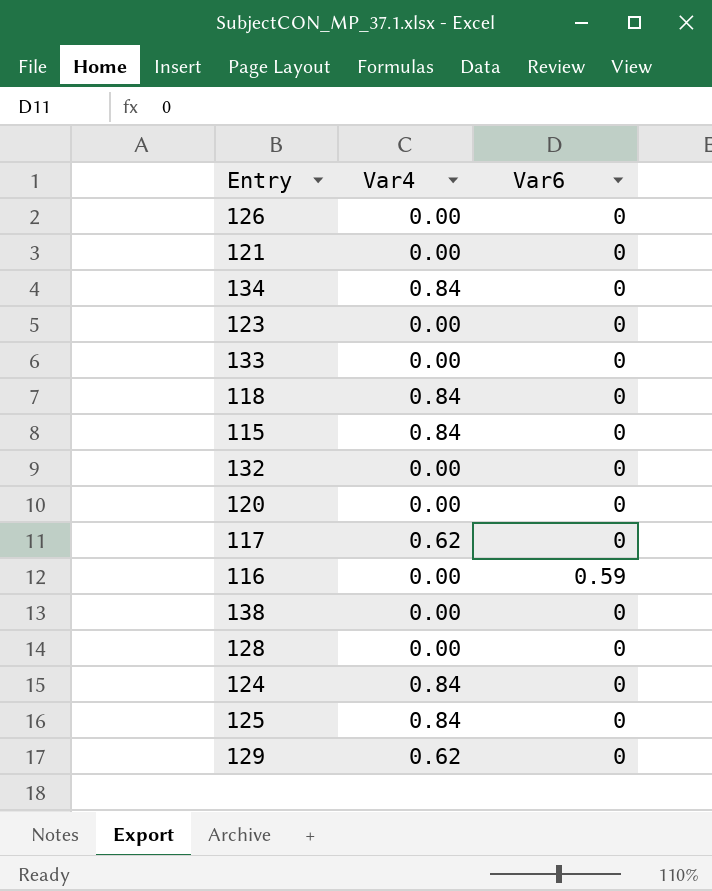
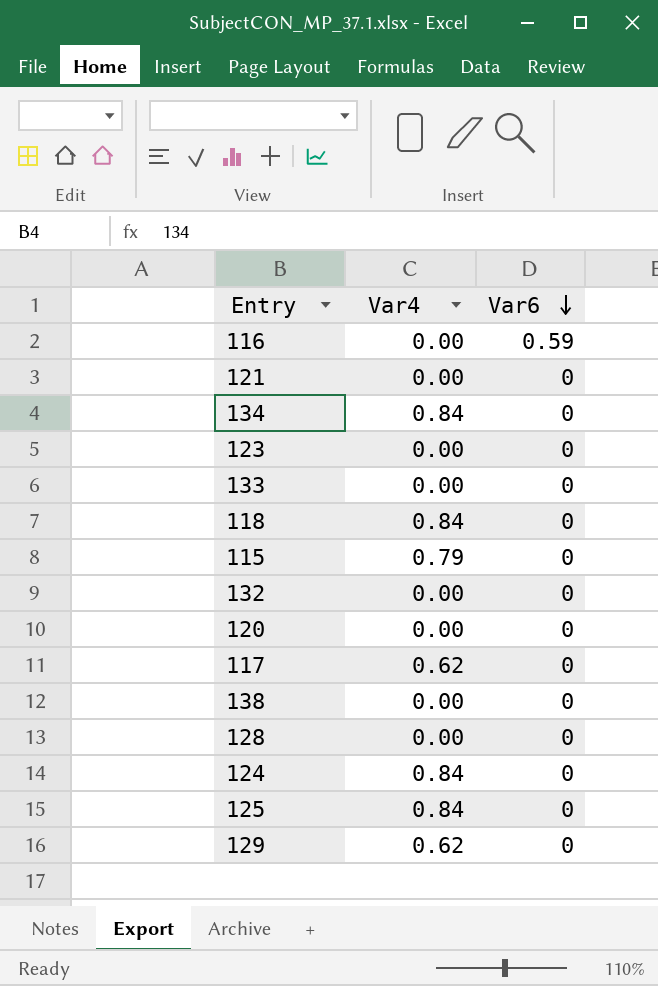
row order: none -> Var6 descending
row 126: 0.00 | 0 -> none
115 | Var4: 0.84 -> 0.79

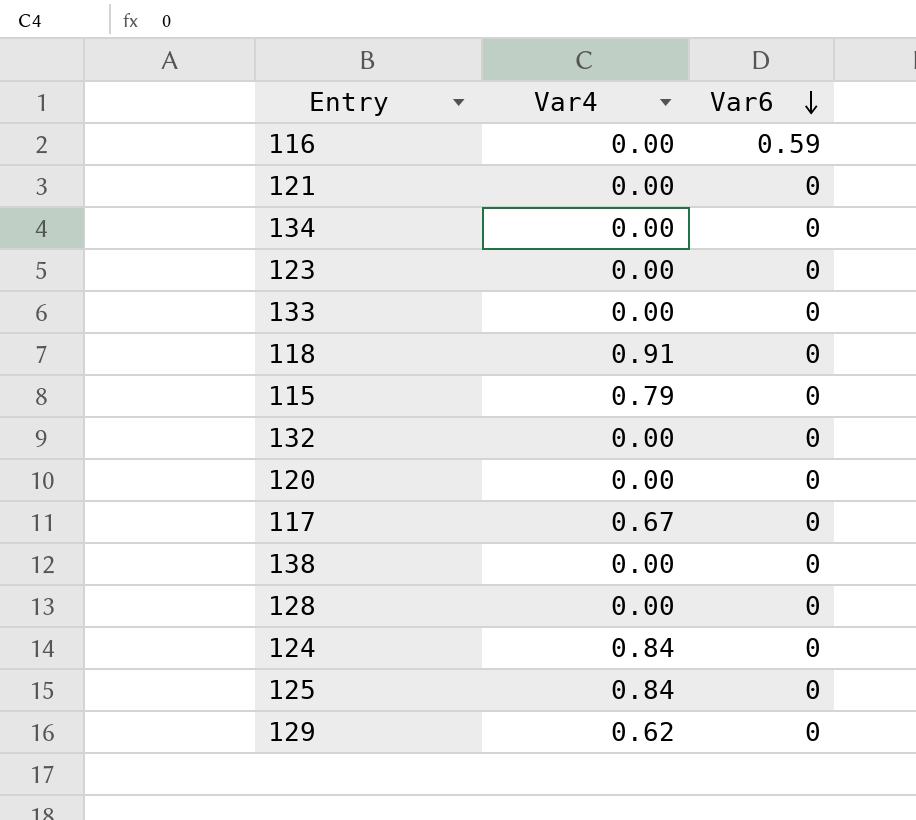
134 | Var4: 0.84 -> 0.00
118 | Var4: 0.84 -> 0.91
117 | Var4: 0.62 -> 0.67

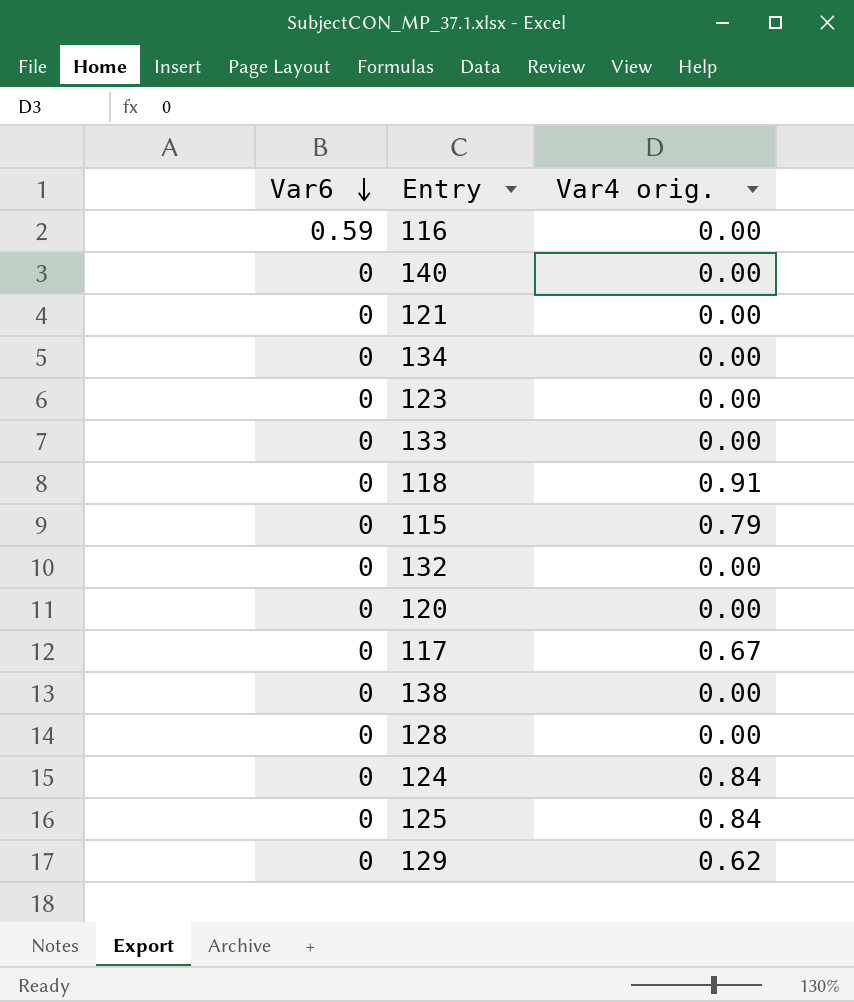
column Var6 | position: 3 -> 1
column name: Var4 -> Var4 orig.
row 140: none -> 0 | 0.00

